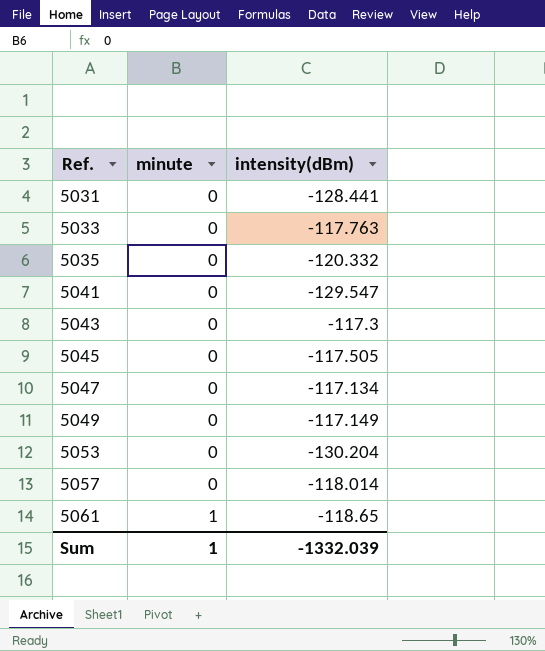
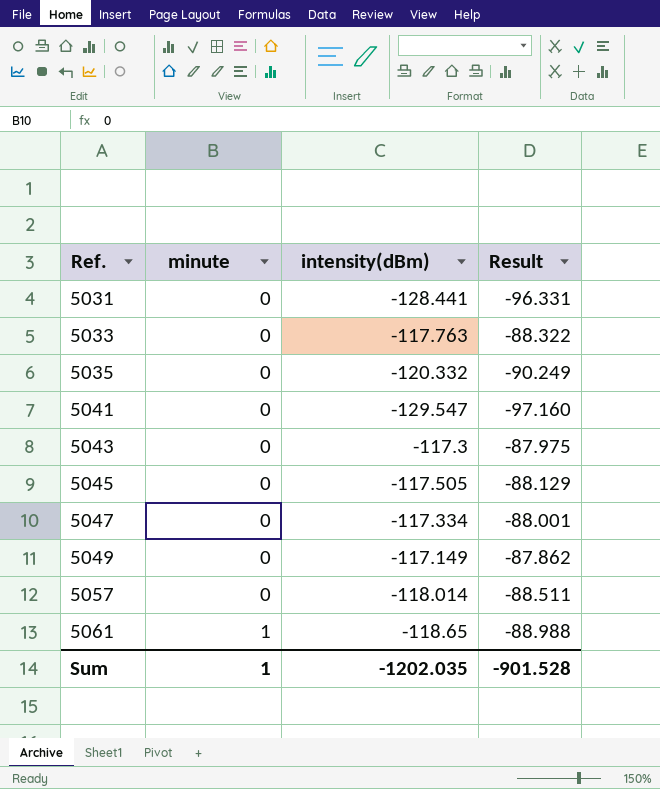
column Result | formula: none -> [intensity(dBm)] * 0.75
row 5053: 0 | -130.204 -> none
5047 | intensity(dBm): -117.134 -> -117.334
Sum | intensity(dBm): -1332.039 -> -1202.035

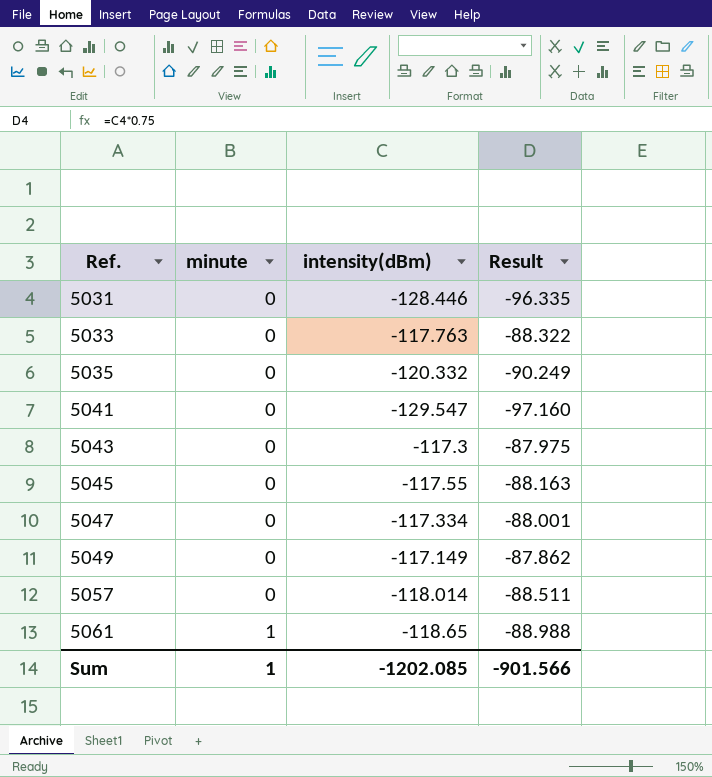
5031 | intensity(dBm): -128.441 -> -128.446
5031 | Result: -96.331 -> -96.335
5045 | intensity(dBm): -117.505 -> -117.55
5045 | Result: -88.129 -> -88.163
Sum | intensity(dBm): -1202.035 -> -1202.085
Sum | Result: -901.528 -> -901.566

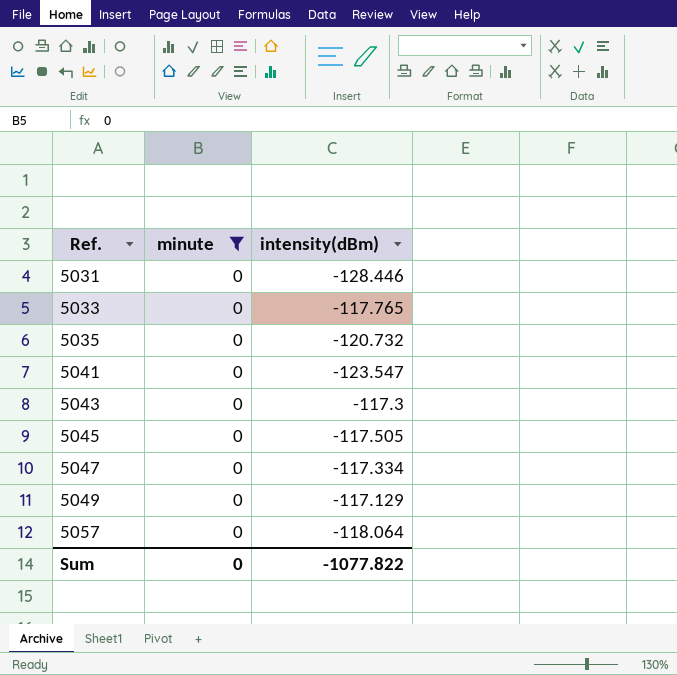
filter: none -> minute = 0
column Result | formula: [intensity(dBm)] * 0.75 -> none
5033 | intensity(dBm): -117.763 -> -117.765
5035 | intensity(dBm): -120.332 -> -120.732
5041 | intensity(dBm): -129.547 -> -123.547
5045 | intensity(dBm): -117.55 -> -117.505
5049 | intensity(dBm): -117.149 -> -117.129
5057 | intensity(dBm): -118.014 -> -118.064
Sum | minute: 1 -> 0
Sum | intensity(dBm): -1202.085 -> -1077.822

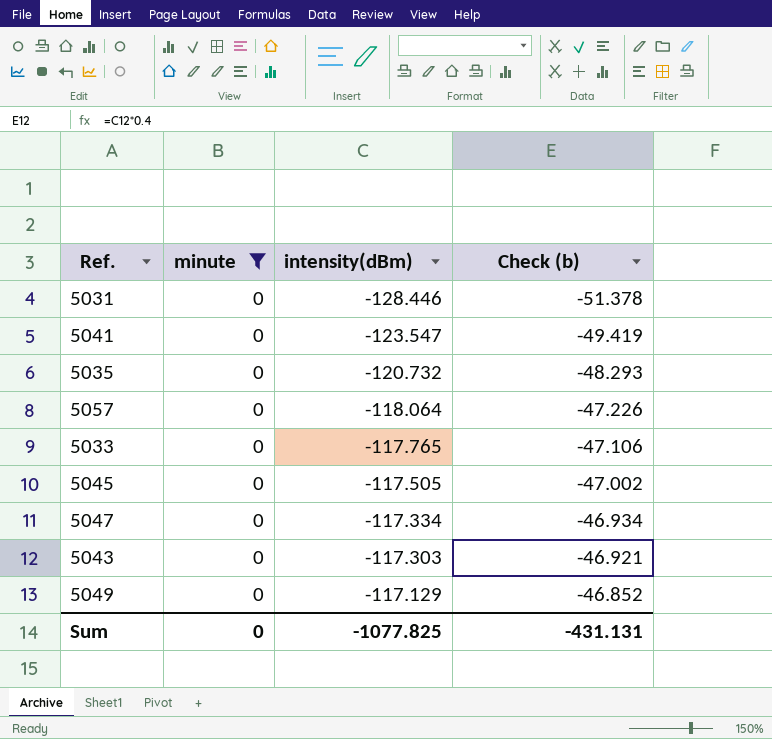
row order: Ref. ascending -> intensity(dBm) ascending
column Check (b) | formula: none -> [intensity(dBm)] * 0.4
5043 | intensity(dBm): -117.3 -> -117.303
Sum | intensity(dBm): -1077.822 -> -1077.825

